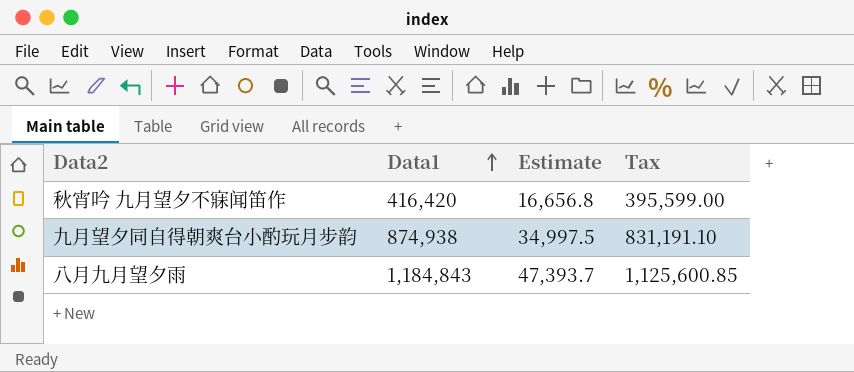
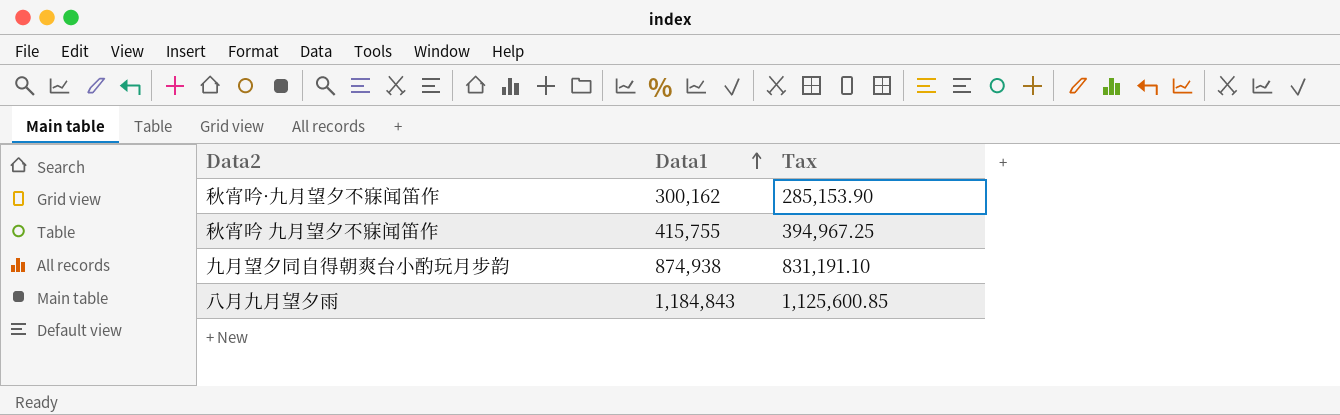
column Estimate | formula: [Data1] * 0.04 -> none
row 秋宵吟·九月望夕不寐闻笛作: none -> 300,162 | 285,153.90
秋宵吟 九月望夕不寐闻笛作 | Data1: 416,420 -> 415,755
秋宵吟 九月望夕不寐闻笛作 | Tax: 395,599.00 -> 394,967.25

